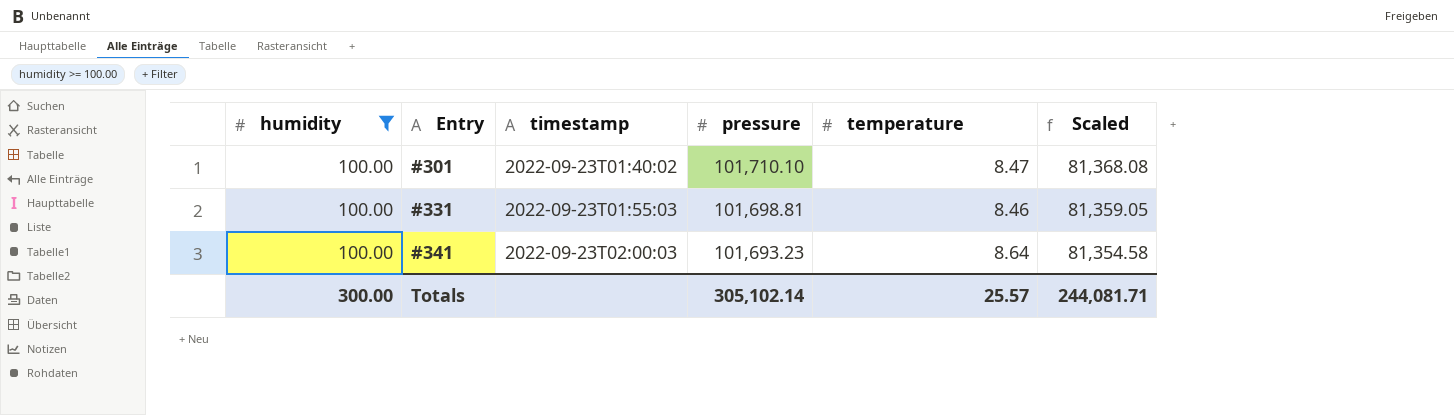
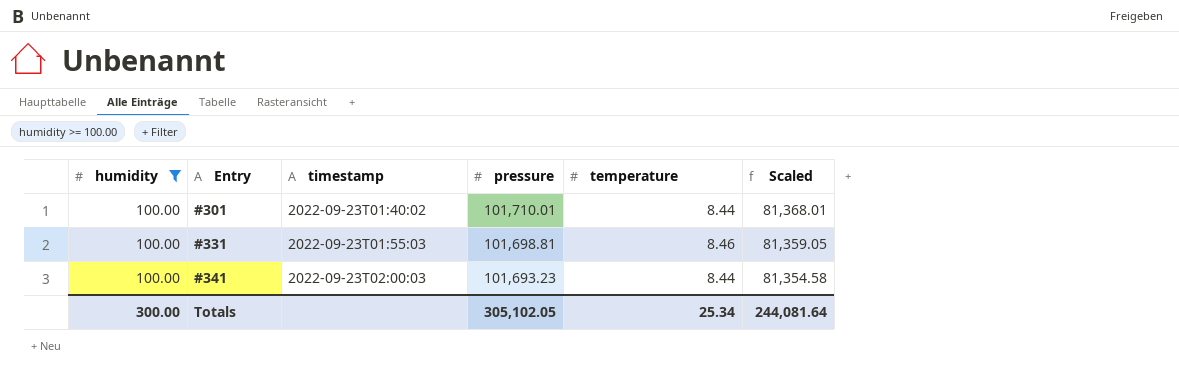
#301 | pressure: 101,710.10 -> 101,710.01
#301 | temperature: 8.47 -> 8.44
#301 | Scaled: 81,368.08 -> 81,368.01
#341 | temperature: 8.64 -> 8.44
Totals | pressure: 305,102.14 -> 305,102.05
Totals | temperature: 25.57 -> 25.34
Totals | Scaled: 244,081.71 -> 244,081.64

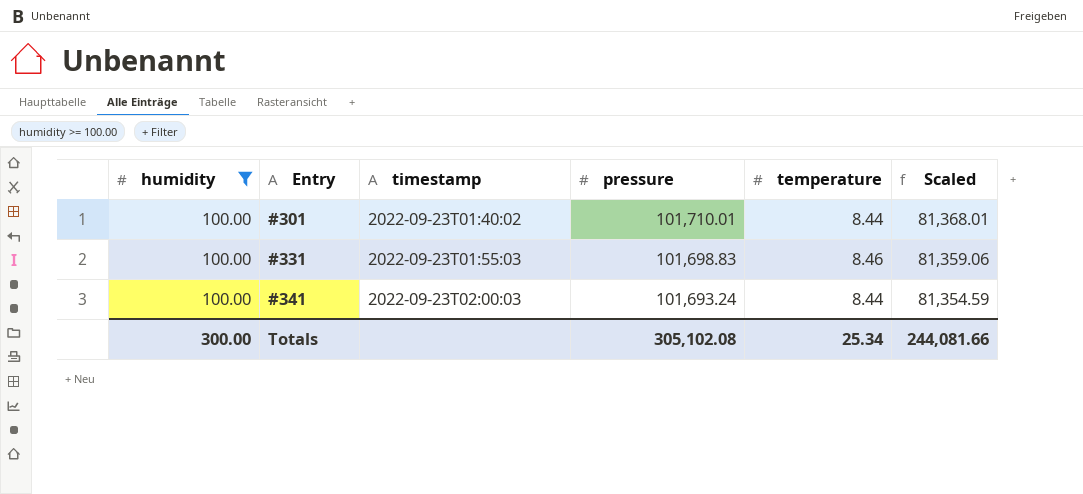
#331 | pressure: 101,698.81 -> 101,698.83
#331 | Scaled: 81,359.05 -> 81,359.06
#341 | pressure: 101,693.23 -> 101,693.24
#341 | Scaled: 81,354.58 -> 81,354.59
Totals | pressure: 305,102.05 -> 305,102.08
Totals | Scaled: 244,081.64 -> 244,081.66

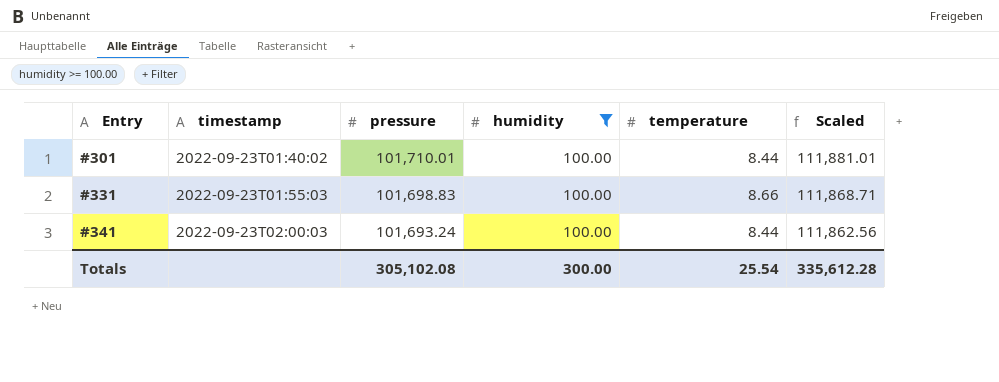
column humidity | position: 1 -> 4
column Scaled | formula: [pressure] * 0.8 -> [pressure] * 1.1
#331 | temperature: 8.46 -> 8.66
Totals | temperature: 25.34 -> 25.54
Totals | Scaled: 244,081.66 -> 335,612.28

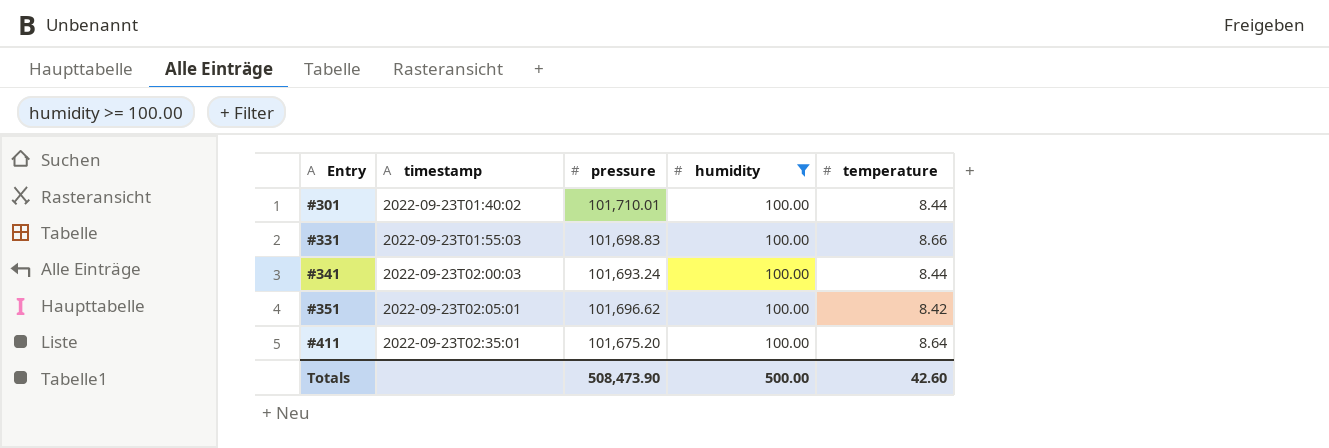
column Scaled | formula: [pressure] * 1.1 -> none
row #351: none -> 2022-09-23T02:05:01 | 101,696.62 | 100.00 | 8.42
row #411: none -> 2022-09-23T02:35:01 | 101,675.20 | 100.00 | 8.64
Totals | pressure: 305,102.08 -> 508,473.90
Totals | humidity: 300.00 -> 500.00
Totals | temperature: 25.54 -> 42.60

